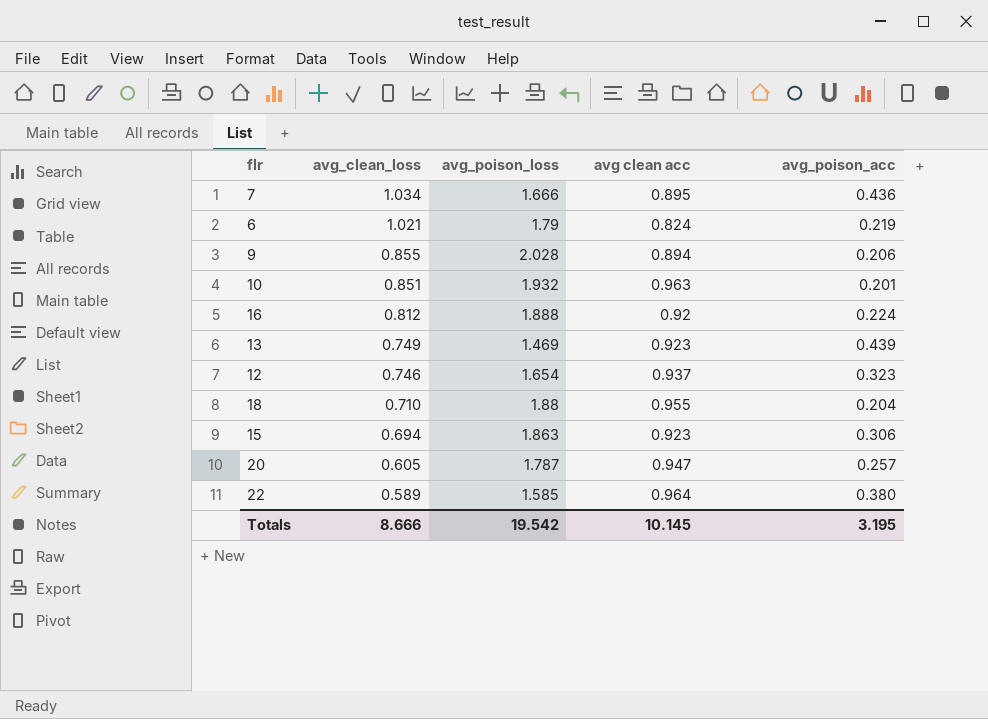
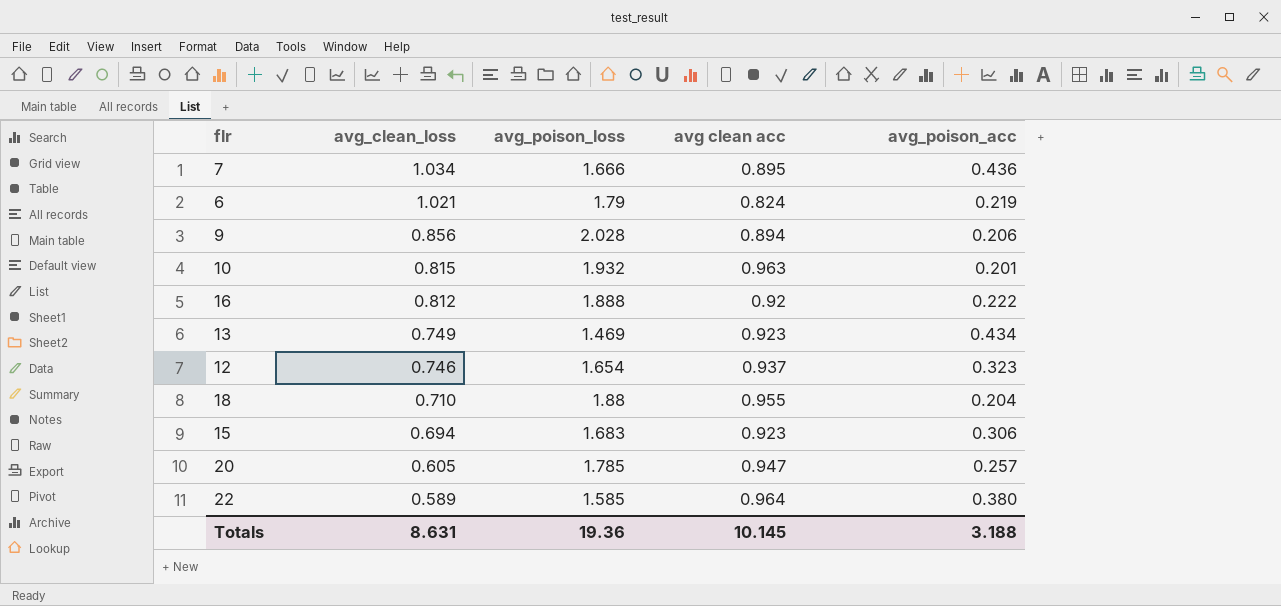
9 | avg_clean_loss: 0.855 -> 0.856
10 | avg_clean_loss: 0.851 -> 0.815
16 | avg_poison_acc: 0.224 -> 0.222
13 | avg_poison_acc: 0.439 -> 0.434
15 | avg_poison_loss: 1.863 -> 1.683
20 | avg_poison_loss: 1.787 -> 1.785
Totals | avg_clean_loss: 8.666 -> 8.631
Totals | avg_poison_loss: 19.542 -> 19.36
Totals | avg_poison_acc: 3.195 -> 3.188

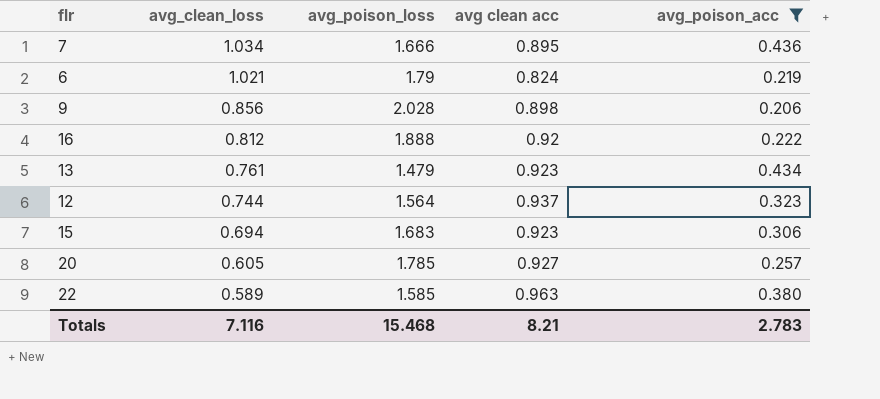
filter: none -> avg_poison_acc >= 0.206
9 | avg clean acc: 0.894 -> 0.898
13 | avg_clean_loss: 0.749 -> 0.761
13 | avg_poison_loss: 1.469 -> 1.479
12 | avg_clean_loss: 0.746 -> 0.744
12 | avg_poison_loss: 1.654 -> 1.564
20 | avg clean acc: 0.947 -> 0.927
22 | avg clean acc: 0.964 -> 0.963
Totals | avg_clean_loss: 8.631 -> 7.116
Totals | avg_poison_loss: 19.36 -> 15.468
Totals | avg clean acc: 10.145 -> 8.21
Totals | avg_poison_acc: 3.188 -> 2.783

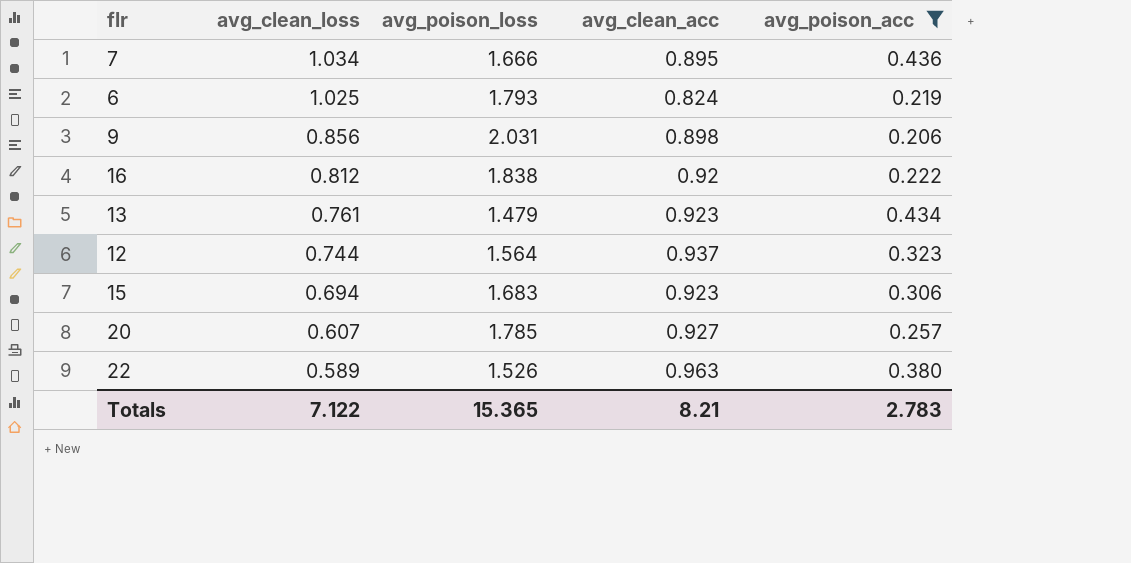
column name: avg clean acc -> avg_clean_acc
6 | avg_clean_loss: 1.021 -> 1.025
6 | avg_poison_loss: 1.79 -> 1.793
9 | avg_poison_loss: 2.028 -> 2.031
16 | avg_poison_loss: 1.888 -> 1.838
20 | avg_clean_loss: 0.605 -> 0.607
22 | avg_poison_loss: 1.585 -> 1.526
Totals | avg_clean_loss: 7.116 -> 7.122
Totals | avg_poison_loss: 15.468 -> 15.365

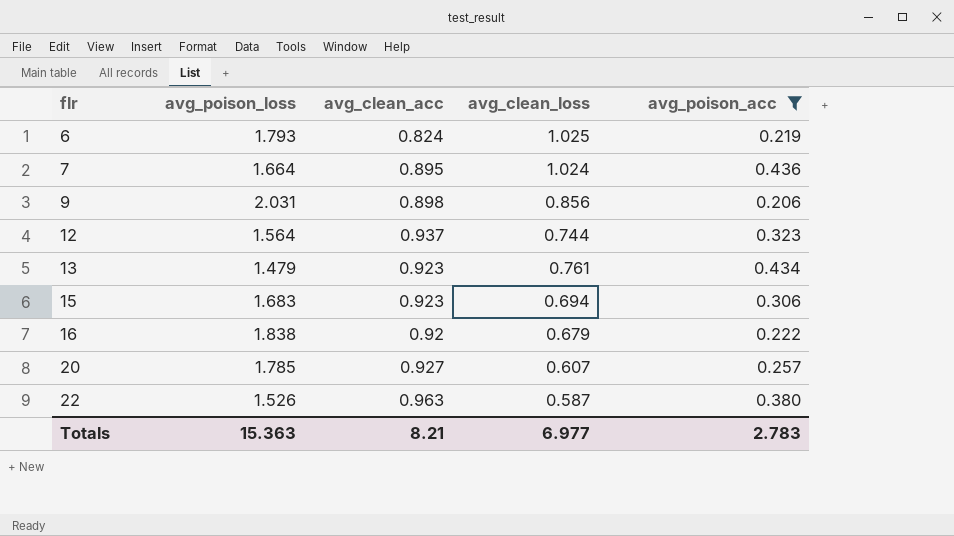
row order: avg_clean_loss descending -> flr ascending
column avg_clean_loss | position: 2 -> 4
7 | avg_poison_loss: 1.666 -> 1.664
7 | avg_clean_loss: 1.034 -> 1.024
16 | avg_clean_loss: 0.812 -> 0.679
22 | avg_clean_loss: 0.589 -> 0.587
Totals | avg_poison_loss: 15.365 -> 15.363
Totals | avg_clean_loss: 7.122 -> 6.977

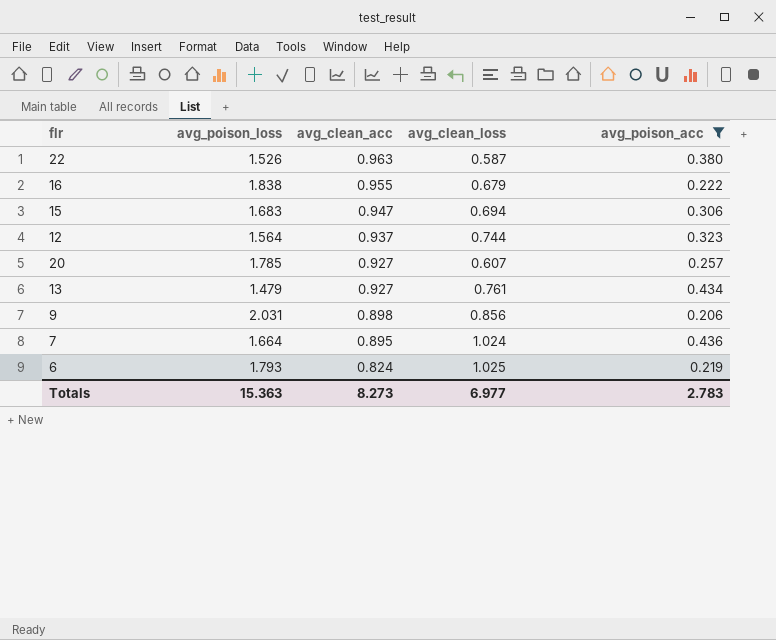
row order: flr ascending -> avg_clean_acc descending
16 | avg_clean_acc: 0.92 -> 0.955
15 | avg_clean_acc: 0.923 -> 0.947
13 | avg_clean_acc: 0.923 -> 0.927
Totals | avg_clean_acc: 8.21 -> 8.273

